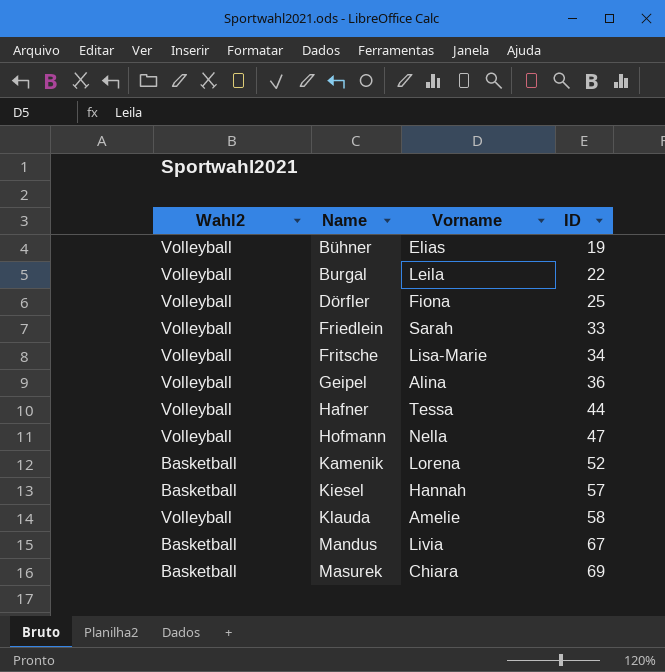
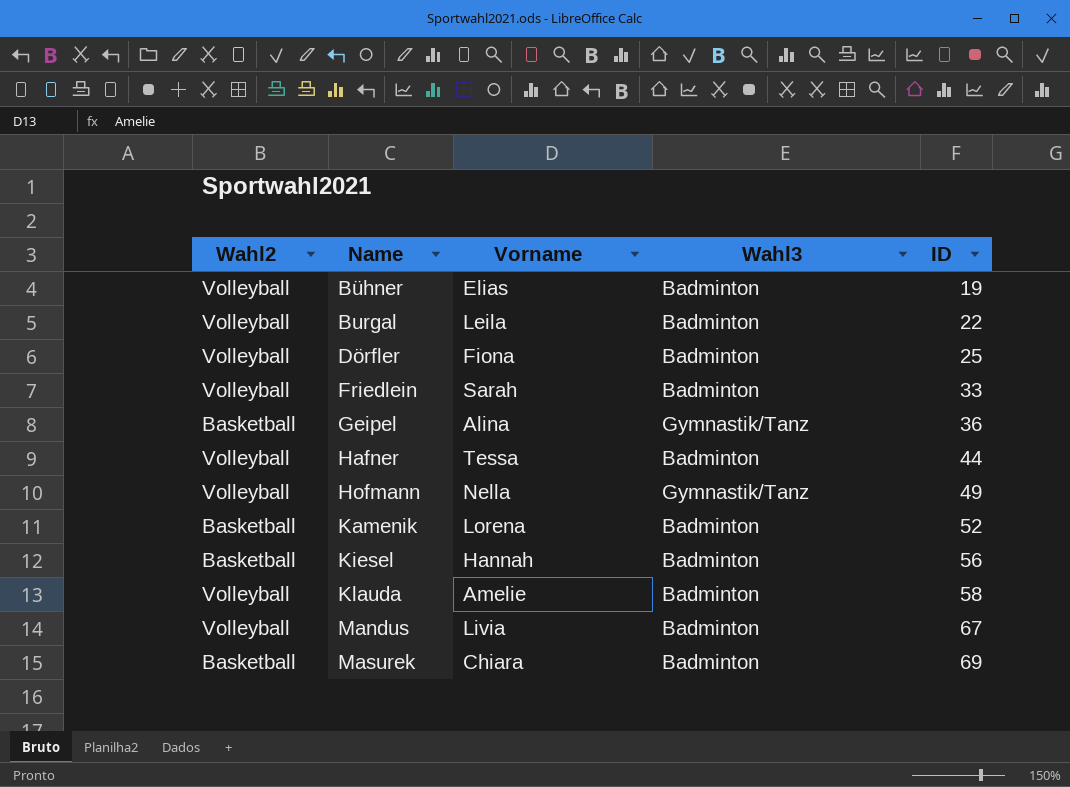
column Wahl3 | position: none -> 4
row Fritsche: Volleyball | Lisa-Marie | 34 -> none
Geipel | Wahl2: Volleyball -> Basketball
Hofmann | ID: 47 -> 49
Kiesel | ID: 57 -> 56
Mandus | Wahl2: Basketball -> Volleyball

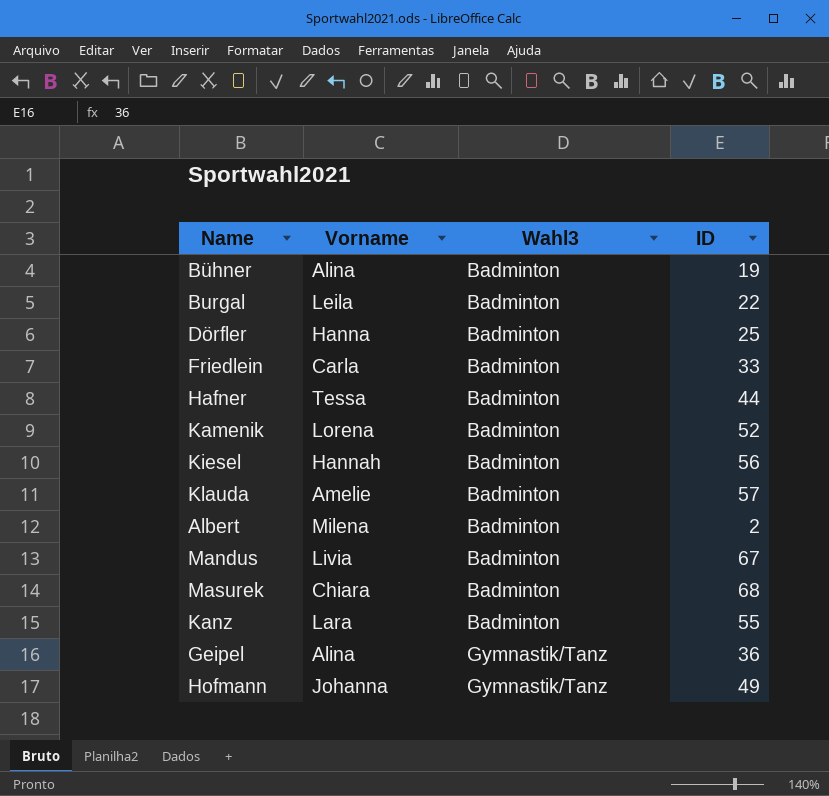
row order: Name ascending -> Wahl3 ascending
column Wahl2 | position: 1 -> none
Bühner | Vorname: Elias -> Alina
Dörfler | Vorname: Fiona -> Hanna
Friedlein | Vorname: Sarah -> Carla
Klauda | ID: 58 -> 57
row Albert: none -> Milena | Badminton | 2
Masurek | ID: 69 -> 68
row Kanz: none -> Lara | Badminton | 55
Hofmann | Vorname: Nella -> Johanna

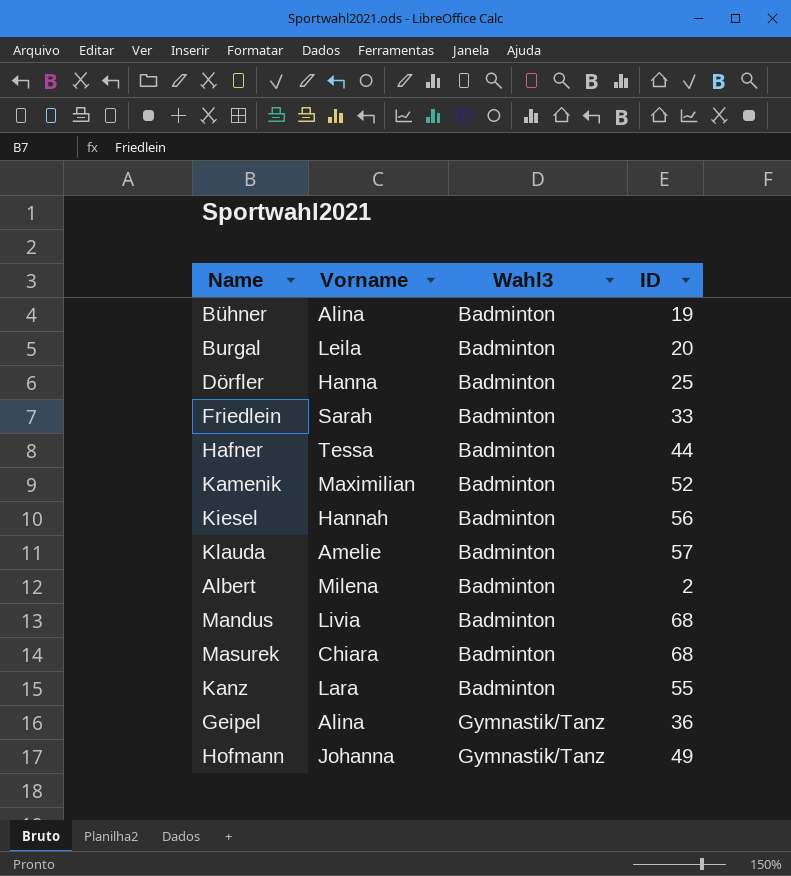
Burgal | ID: 22 -> 20
Friedlein | Vorname: Carla -> Sarah
Kamenik | Vorname: Lorena -> Maximilian
Mandus | ID: 67 -> 68

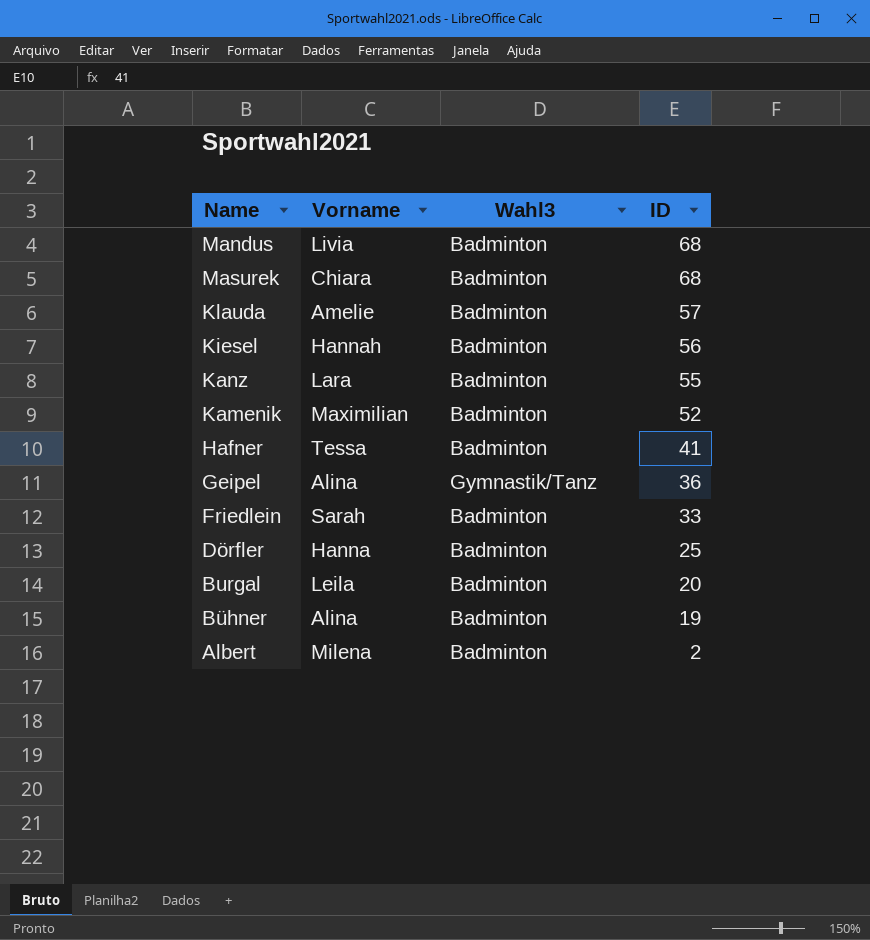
row order: Wahl3 ascending -> ID descending
row Hofmann: Johanna | Gymnastik/Tanz | 49 -> none
Hafner | ID: 44 -> 41

